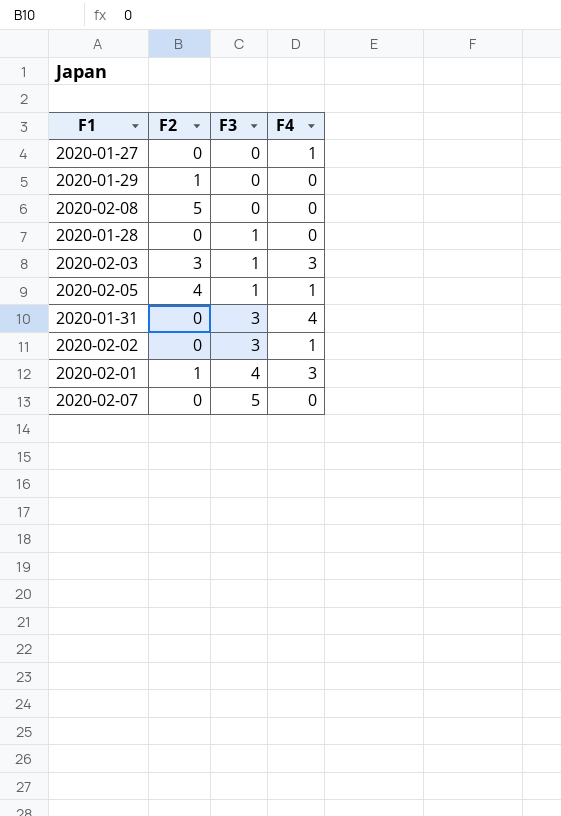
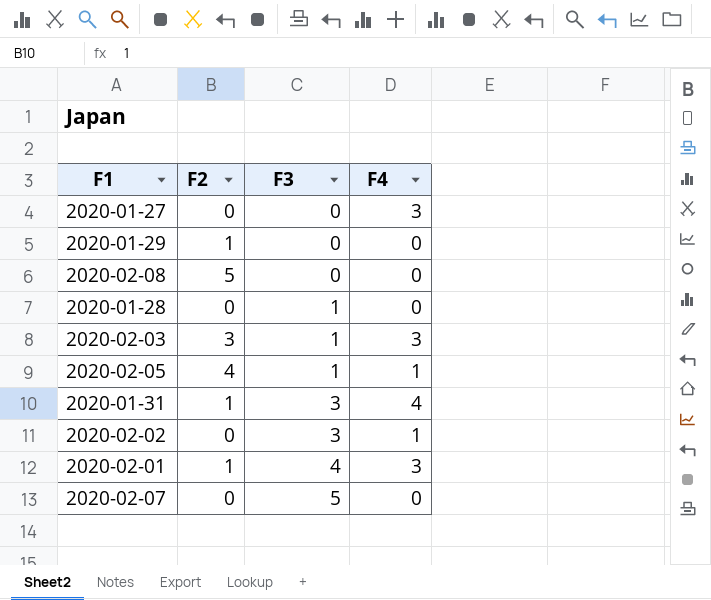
2020-01-27 | F4: 1 -> 3
2020-01-31 | F2: 0 -> 1

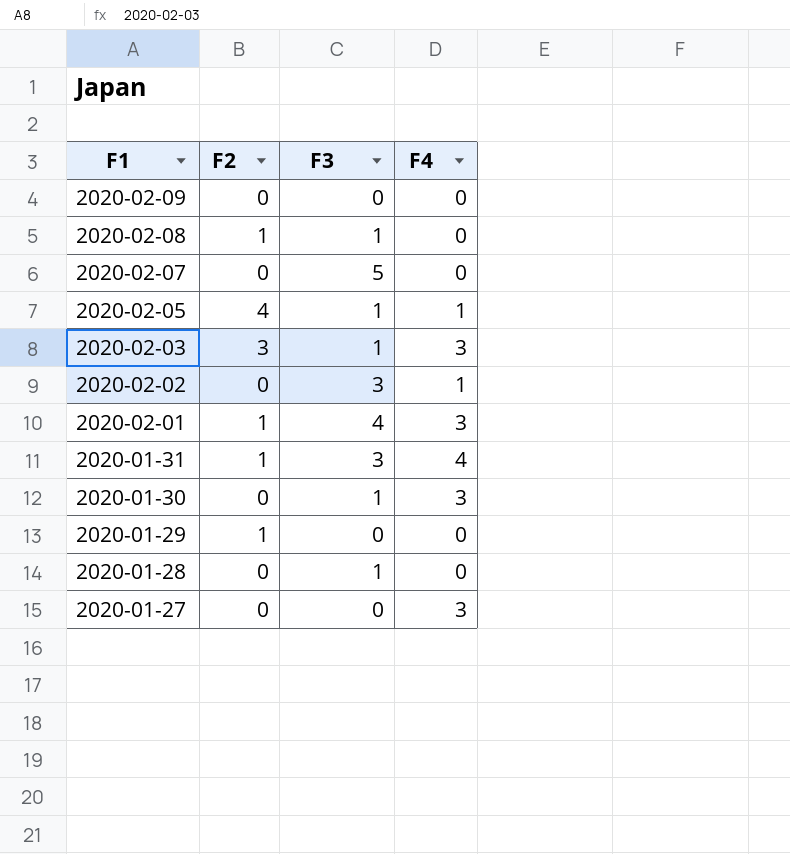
row order: F3 ascending -> F1 descending
row 2020-02-09: none -> 0 | 0 | 0
2020-02-08 | F2: 5 -> 1
2020-02-08 | F3: 0 -> 1
row 2020-01-30: none -> 0 | 1 | 3

